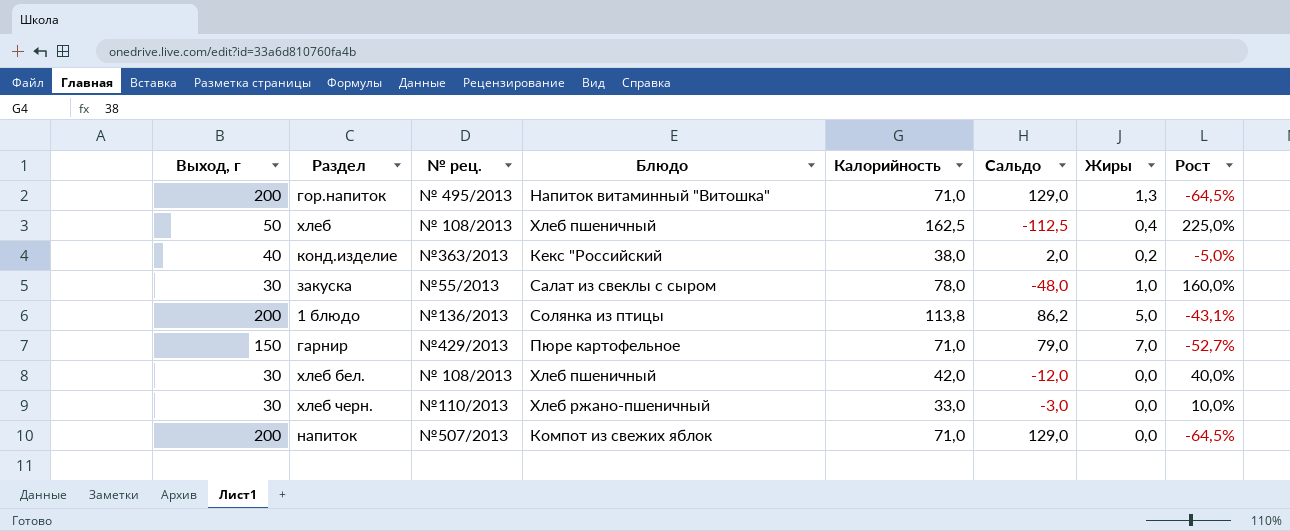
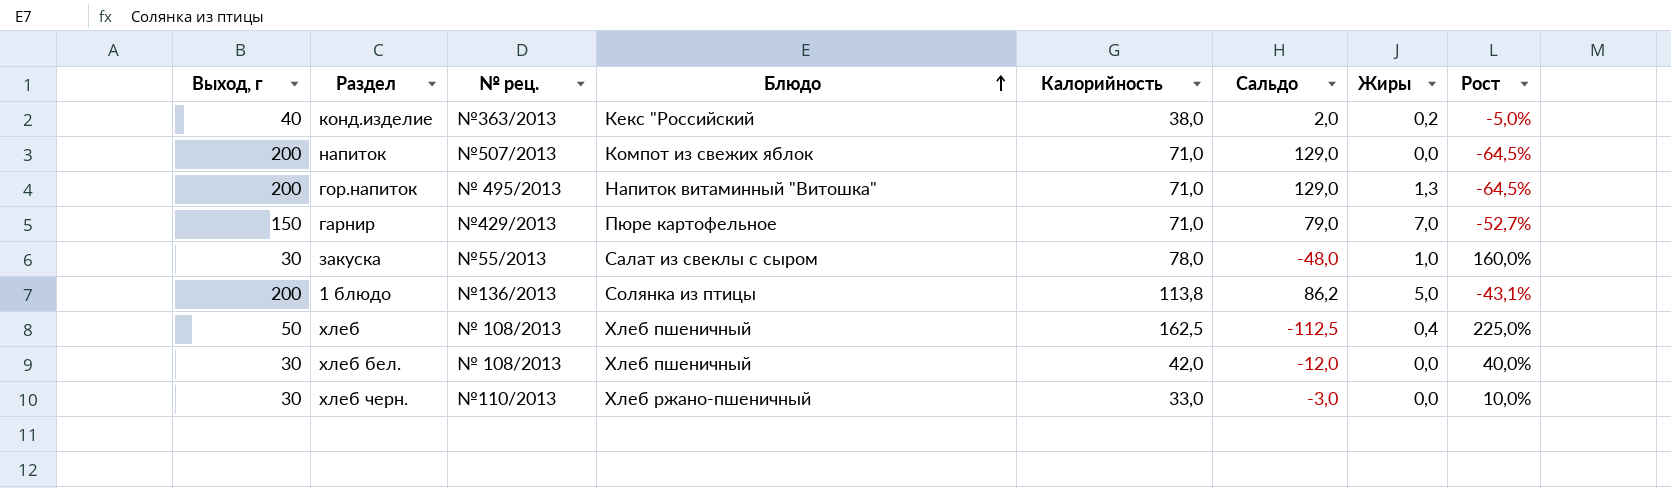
row order: none -> Блюдо ascending

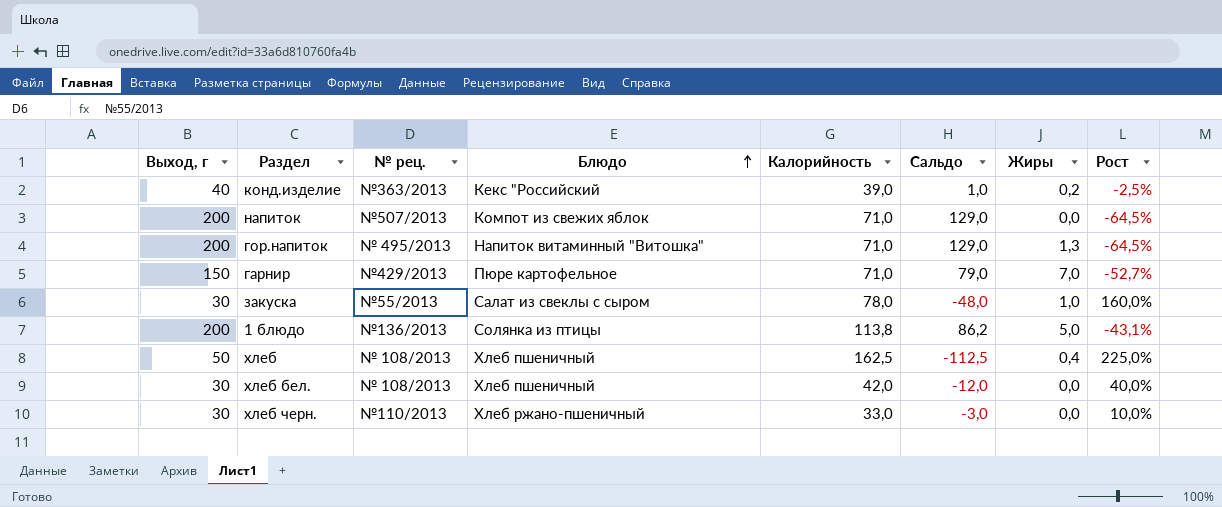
конд.изделие | Калорийность: 38,0 -> 39,0
конд.изделие | Сальдо: 2,0 -> 1,0
конд.изделие | Рост: -5,0% -> -2,5%

